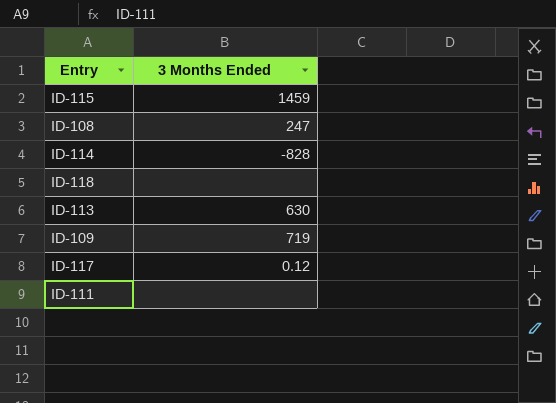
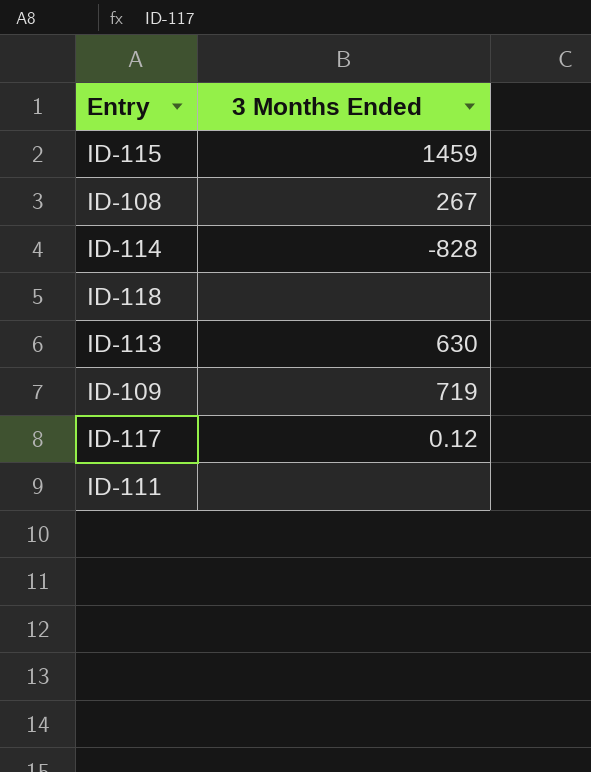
ID-108 | 3 Months Ended: 247 -> 267

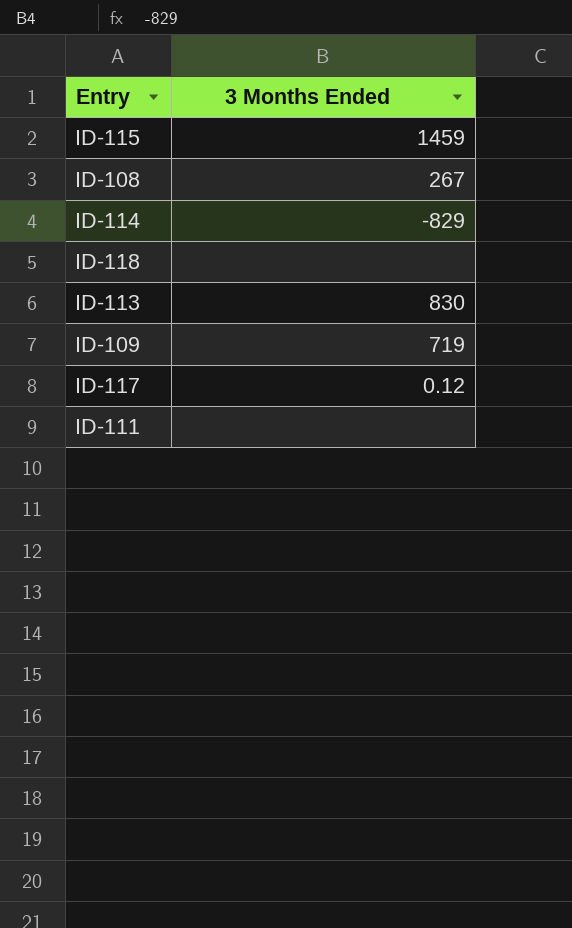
ID-114 | 3 Months Ended: -828 -> -829
ID-113 | 3 Months Ended: 630 -> 830

